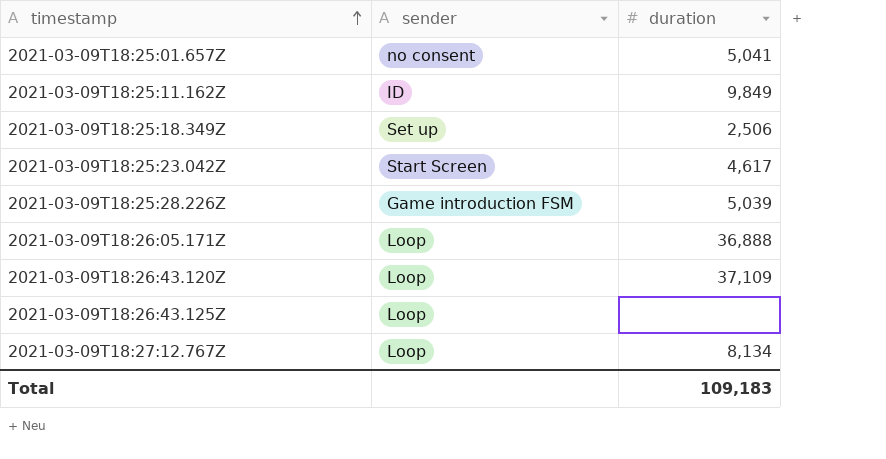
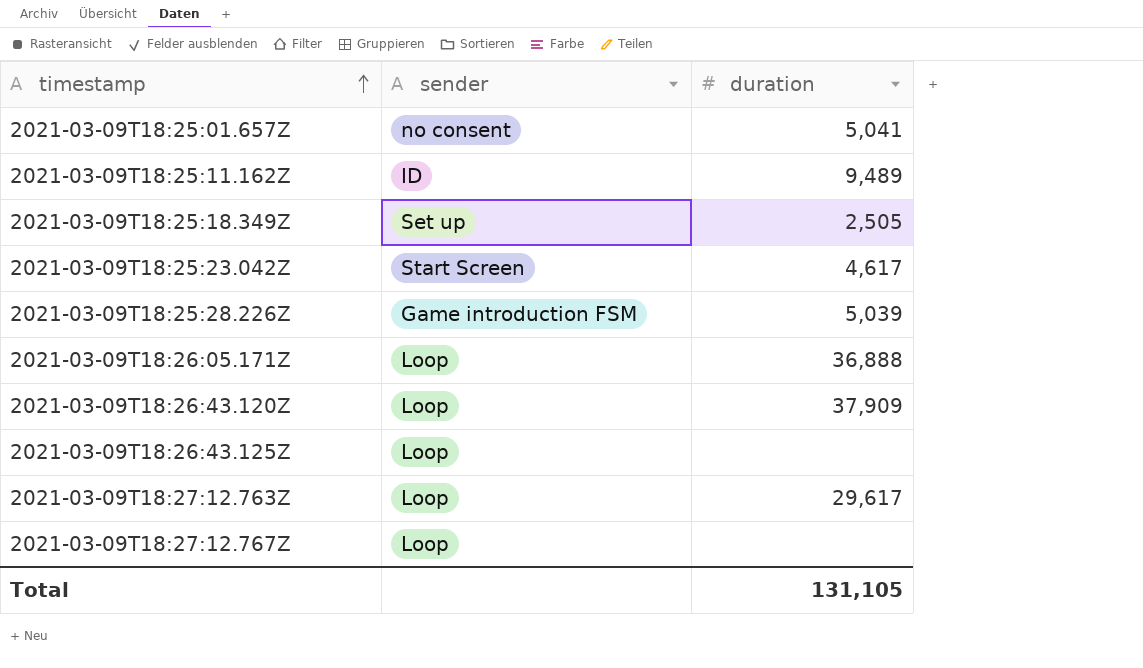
2021-03-09T18:25:11.162Z | duration: 9,849 -> 9,489
2021-03-09T18:25:18.349Z | duration: 2,506 -> 2,505
2021-03-09T18:26:43.120Z | duration: 37,109 -> 37,909
row 2021-03-09T18:27:12.763Z: none -> Loop | 29,617
2021-03-09T18:27:12.767Z | duration: 8,134 -> none
Total | duration: 109,183 -> 131,105

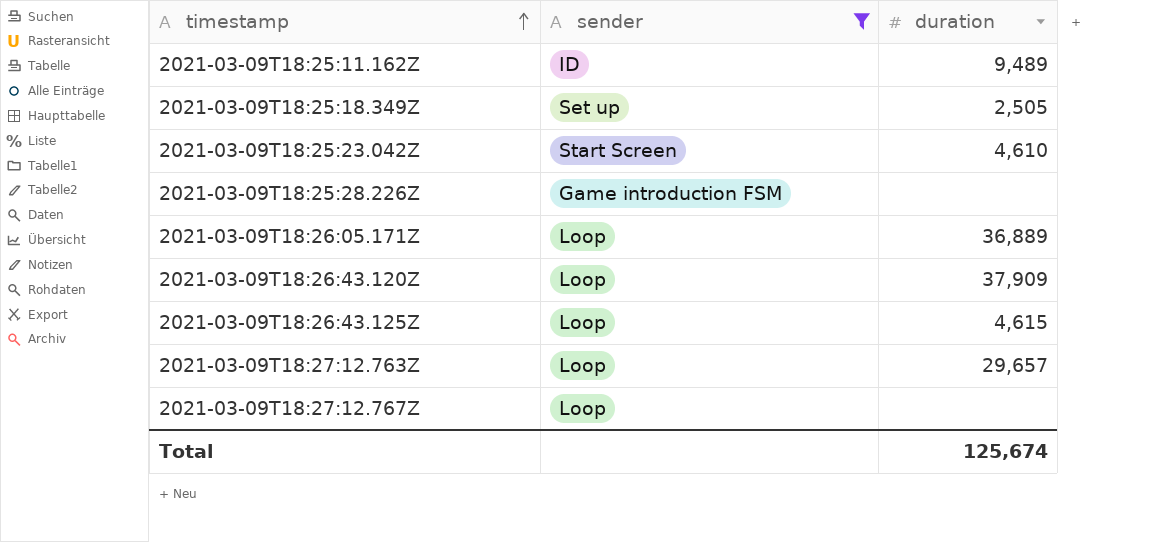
filter: none -> sender != no consent
2021-03-09T18:25:23.042Z | duration: 4,617 -> 4,610
2021-03-09T18:25:28.226Z | duration: 5,039 -> none
2021-03-09T18:26:05.171Z | duration: 36,888 -> 36,889
2021-03-09T18:26:43.125Z | duration: none -> 4,615
2021-03-09T18:27:12.763Z | duration: 29,617 -> 29,657
Total | duration: 131,105 -> 125,674

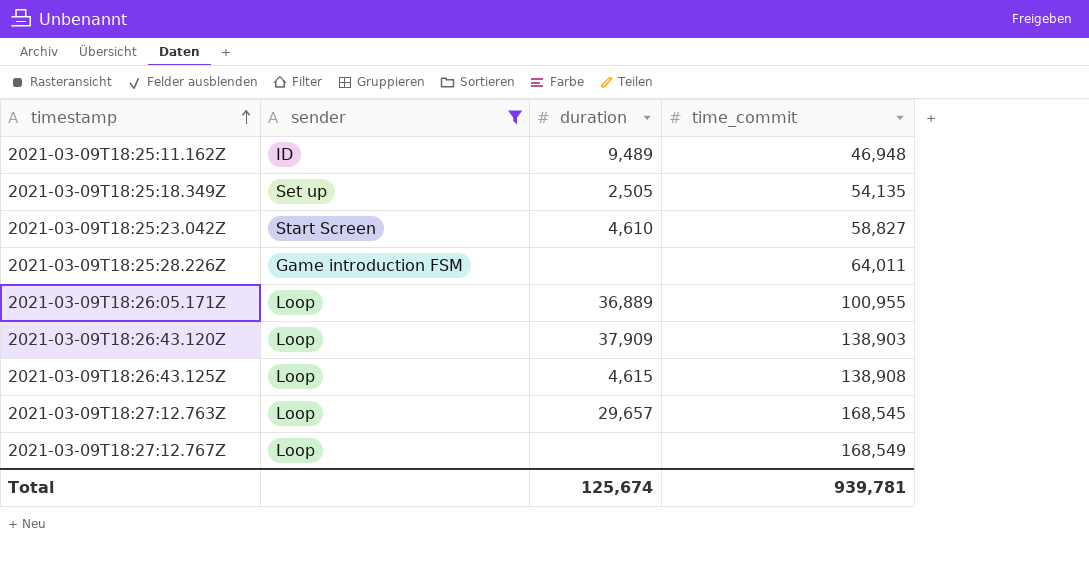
column time_commit | position: none -> 4

